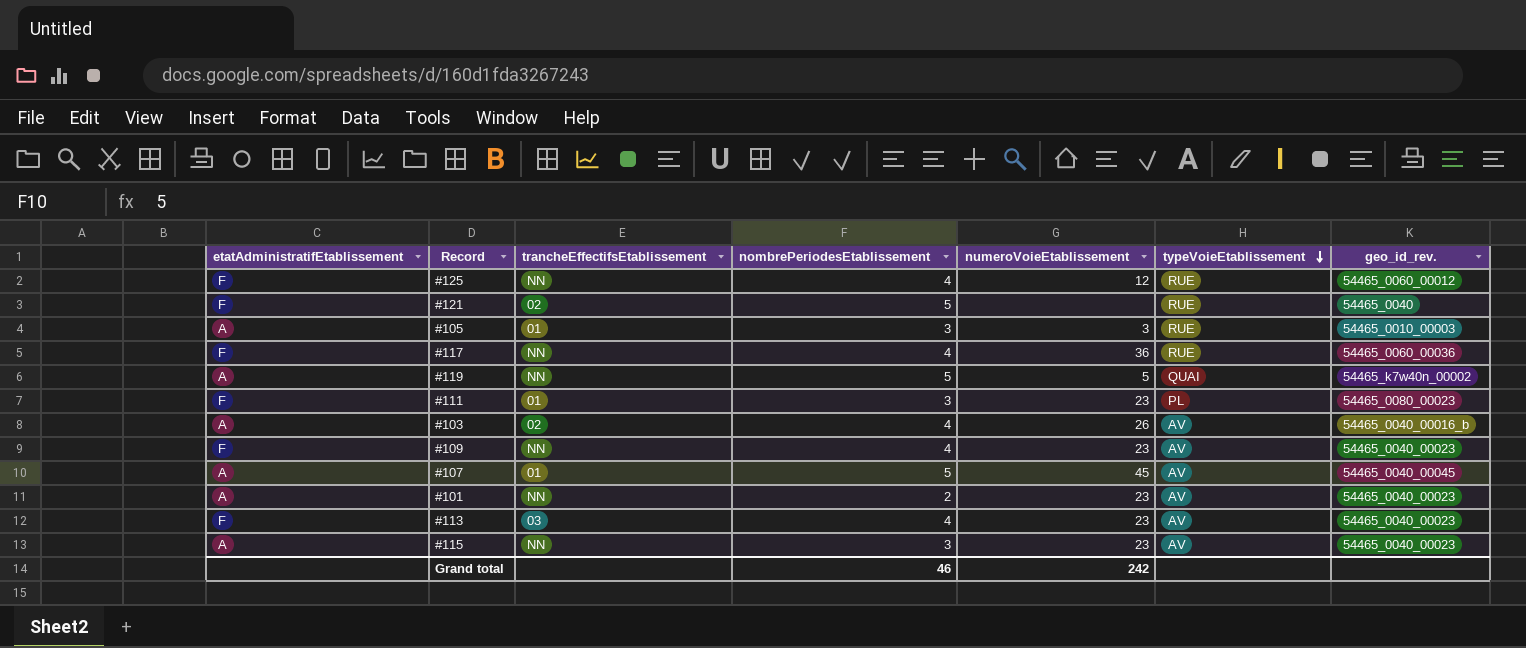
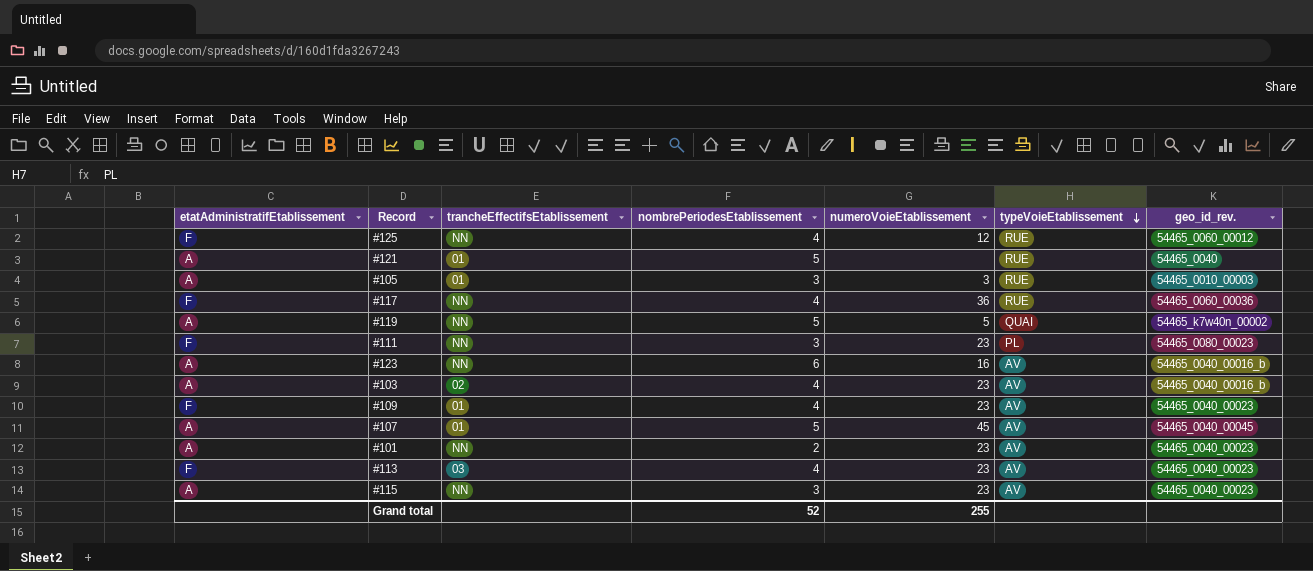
#121 | etatAdministratifEtablissement: F -> A
#121 | trancheEffectifsEtablissement: 02 -> 01
#111 | trancheEffectifsEtablissement: 01 -> NN
row #123: none -> A | NN | 6 | 16 | AV | 54465_0040_00016_b
#103 | numeroVoieEtablissement: 26 -> 23
#109 | trancheEffectifsEtablissement: NN -> 01
Grand total | nombrePeriodesEtablissement: 46 -> 52
Grand total | numeroVoieEtablissement: 242 -> 255

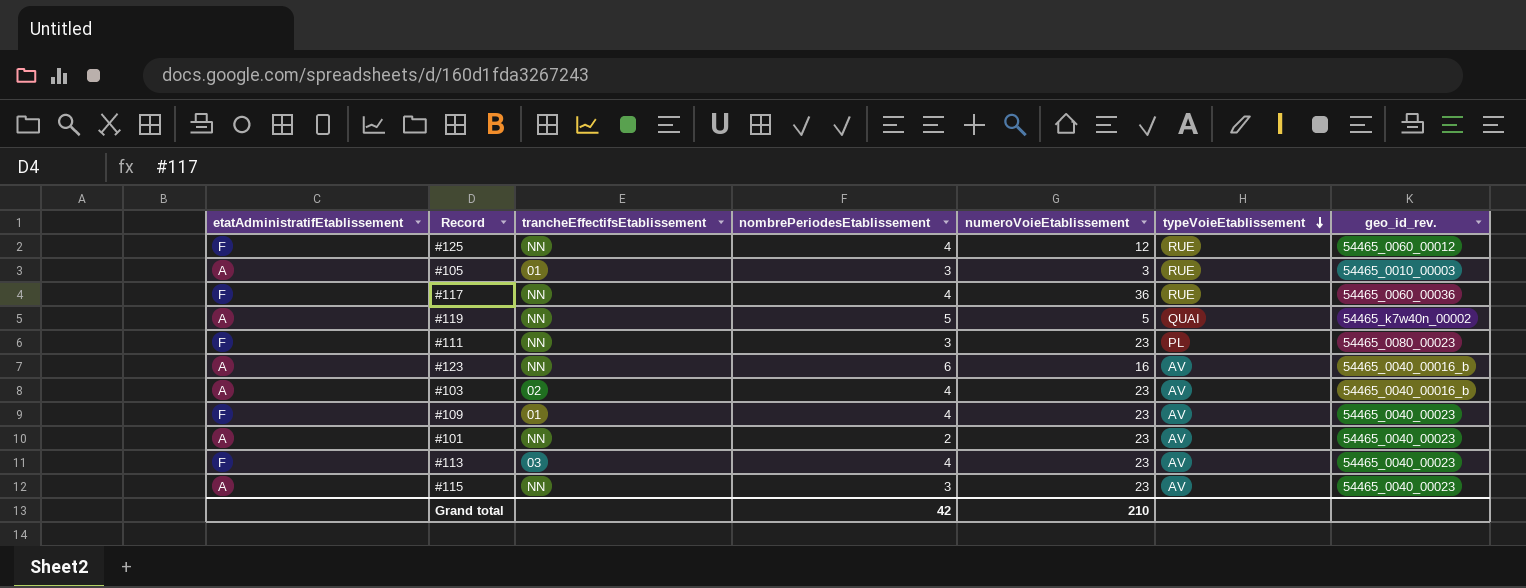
row #121: A | 01 | 5 | none | RUE | 54465_0040 -> none
row #107: A | 01 | 5 | 45 | AV | 54465_0040_00045 -> none
Grand total | nombrePeriodesEtablissement: 52 -> 42
Grand total | numeroVoieEtablissement: 255 -> 210

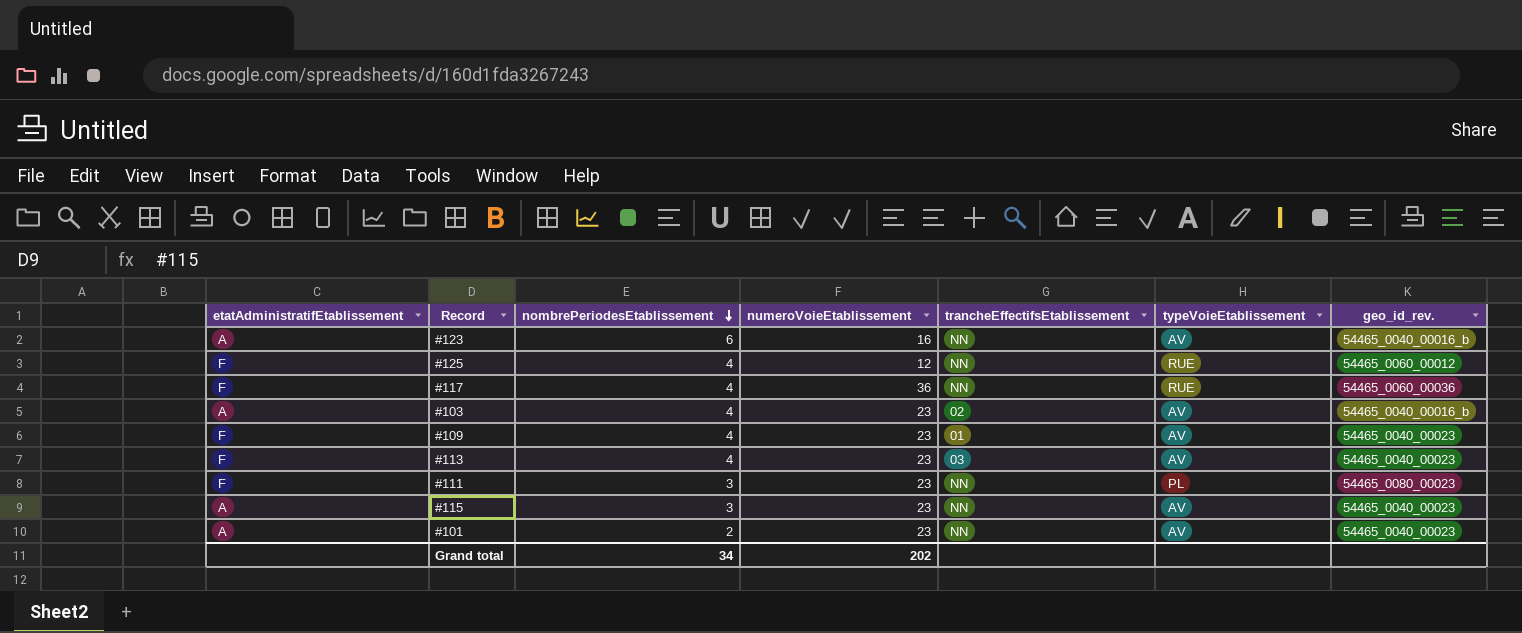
row order: typeVoieEtablissement descending -> nombrePeriodesEtablissement descending
column trancheEffectifsEtablissement | position: 3 -> 5
row #105: A | 01 | 3 | 3 | RUE | 54465_0010_00003 -> none
row #119: A | NN | 5 | 5 | QUAI | 54465_k7w40n_00002 -> none
Grand total | nombrePeriodesEtablissement: 42 -> 34
Grand total | numeroVoieEtablissement: 210 -> 202

